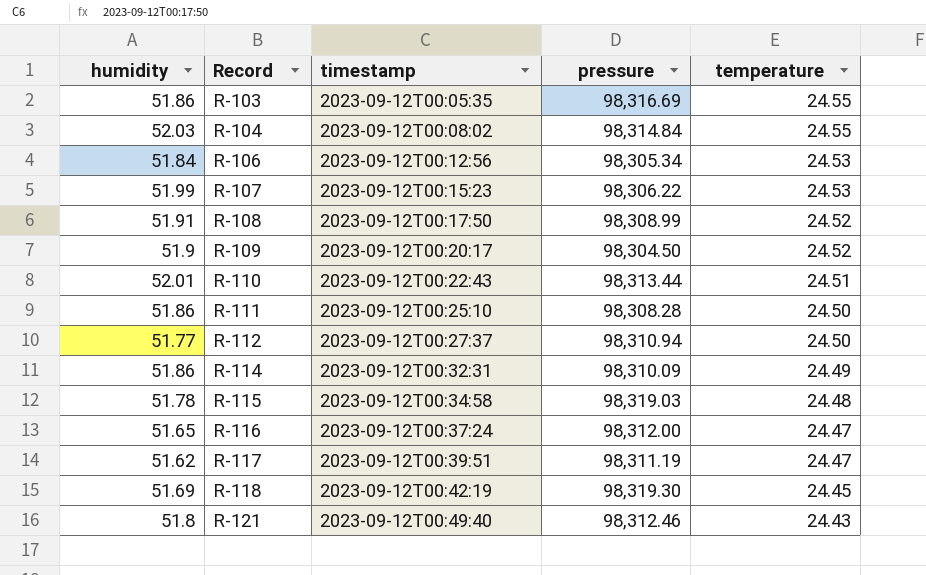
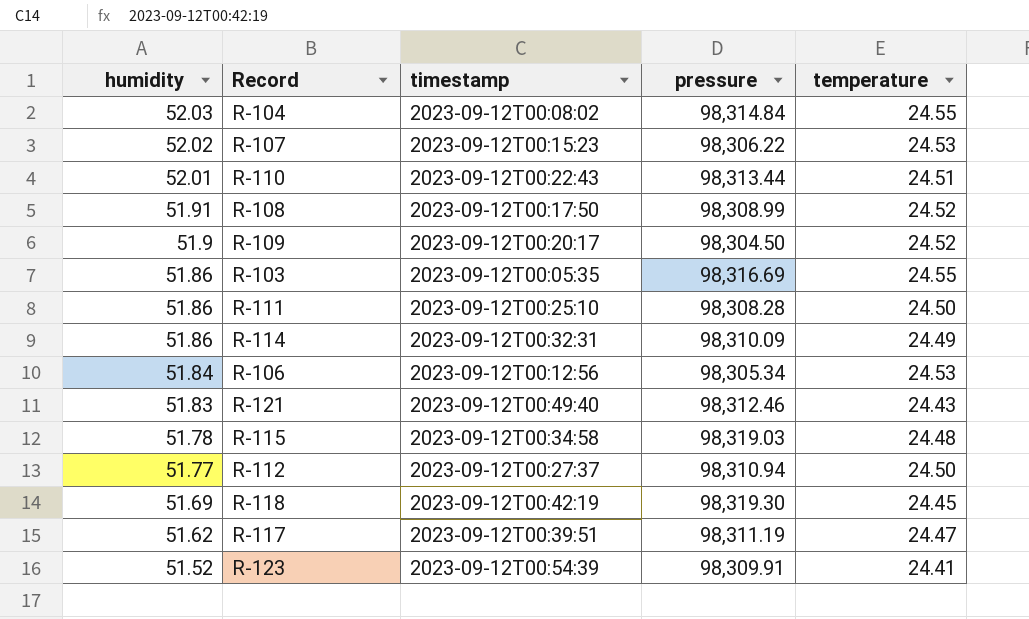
row order: Record ascending -> humidity descending
row R-116: 51.65 | 2023-09-12T00:37:24 | 98,312.00 | 24.47 -> none
R-107 | humidity: 51.99 -> 52.02
R-121 | humidity: 51.8 -> 51.83
row R-123: none -> 51.52 | 2023-09-12T00:54:39 | 98,309.91 | 24.41

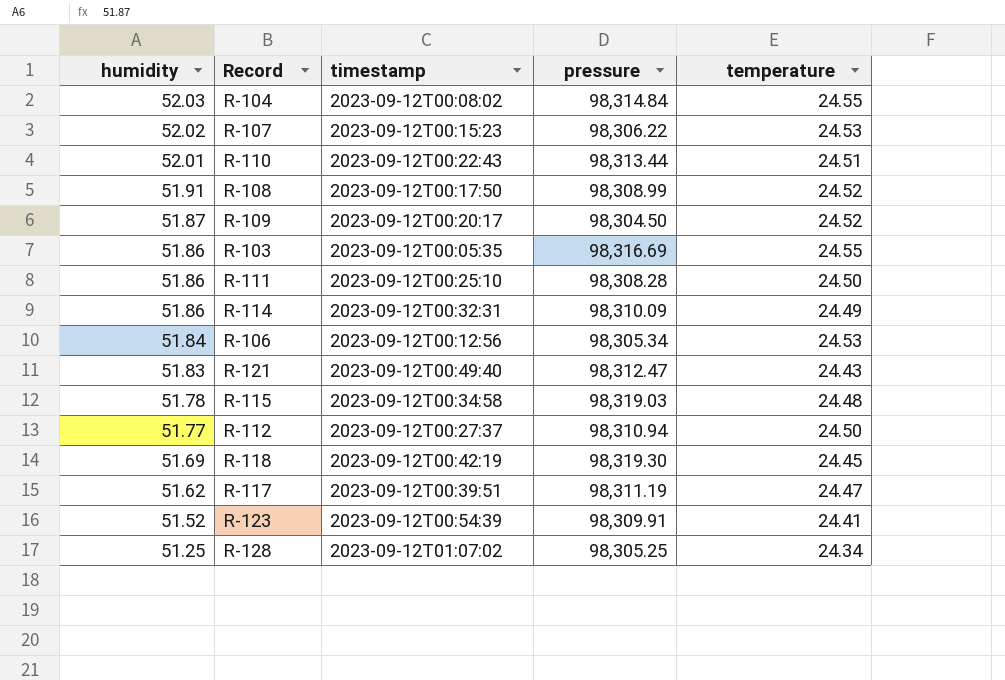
R-109 | humidity: 51.9 -> 51.87
R-121 | pressure: 98,312.46 -> 98,312.47
row R-128: none -> 51.25 | 2023-09-12T01:07:02 | 98,305.25 | 24.34

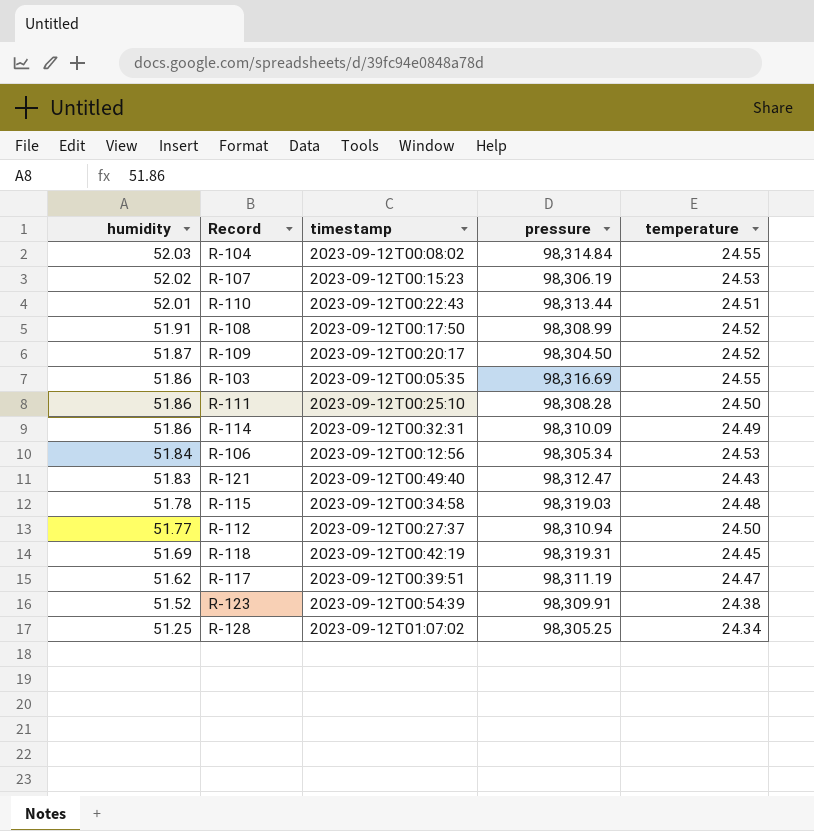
R-107 | pressure: 98,306.22 -> 98,306.19
R-118 | pressure: 98,319.30 -> 98,319.31
R-123 | temperature: 24.41 -> 24.38

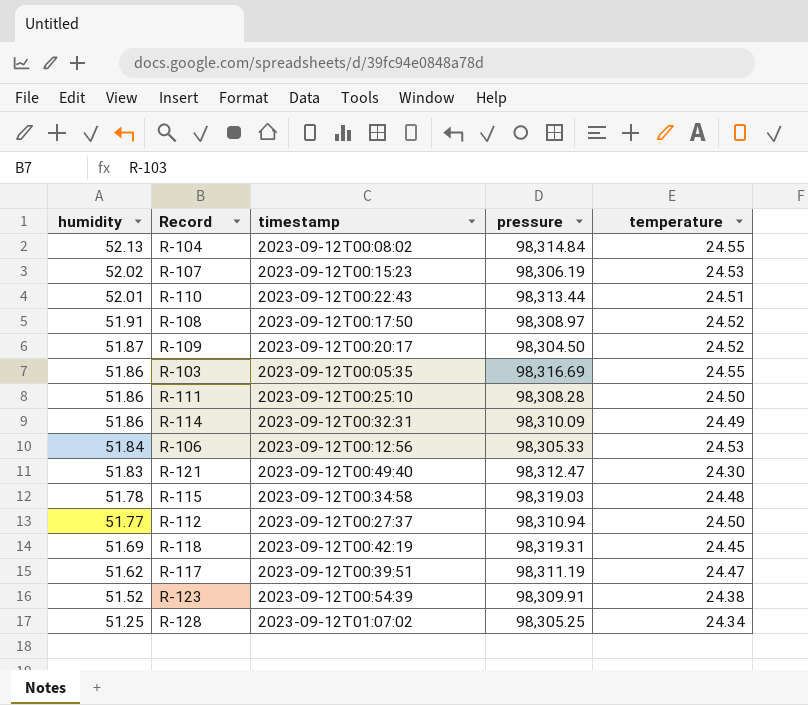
R-104 | humidity: 52.03 -> 52.13
R-108 | pressure: 98,308.99 -> 98,308.97
R-106 | pressure: 98,305.34 -> 98,305.33
R-121 | temperature: 24.43 -> 24.30

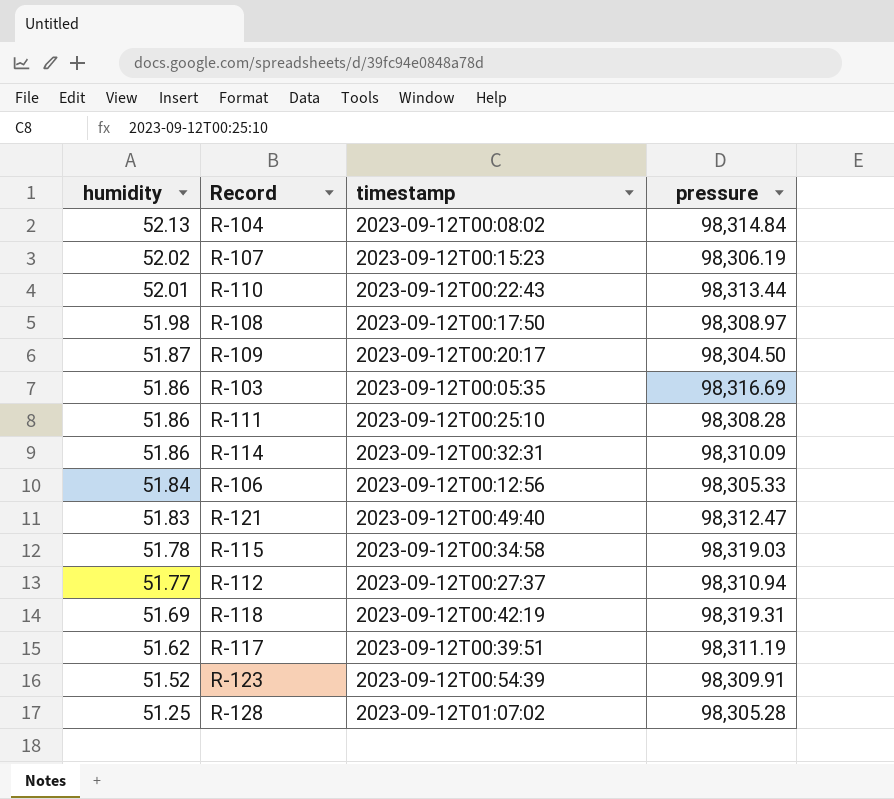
column temperature | position: 5 -> none
R-108 | humidity: 51.91 -> 51.98
R-128 | pressure: 98,305.25 -> 98,305.28

